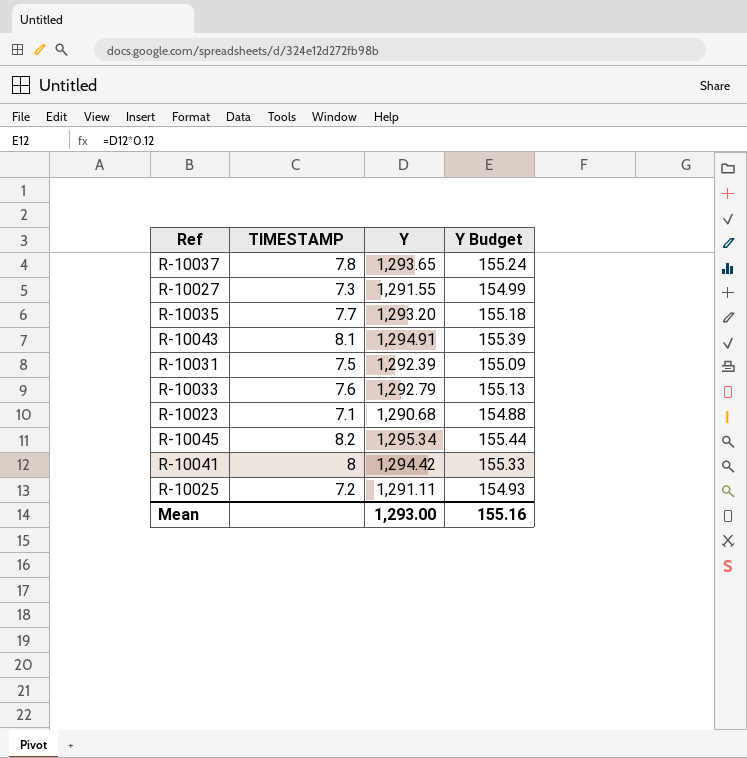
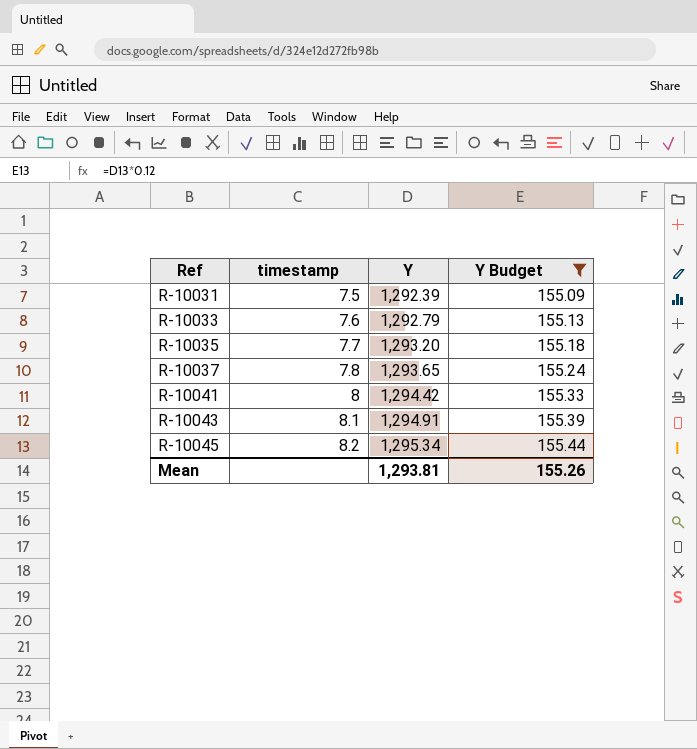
filter: none -> Y Budget >= 155.09
row order: none -> Ref ascending
column name: TIMESTAMP -> timestamp
Mean | Y: 1,293.00 -> 1,293.81
Mean | Y Budget: 155.16 -> 155.26

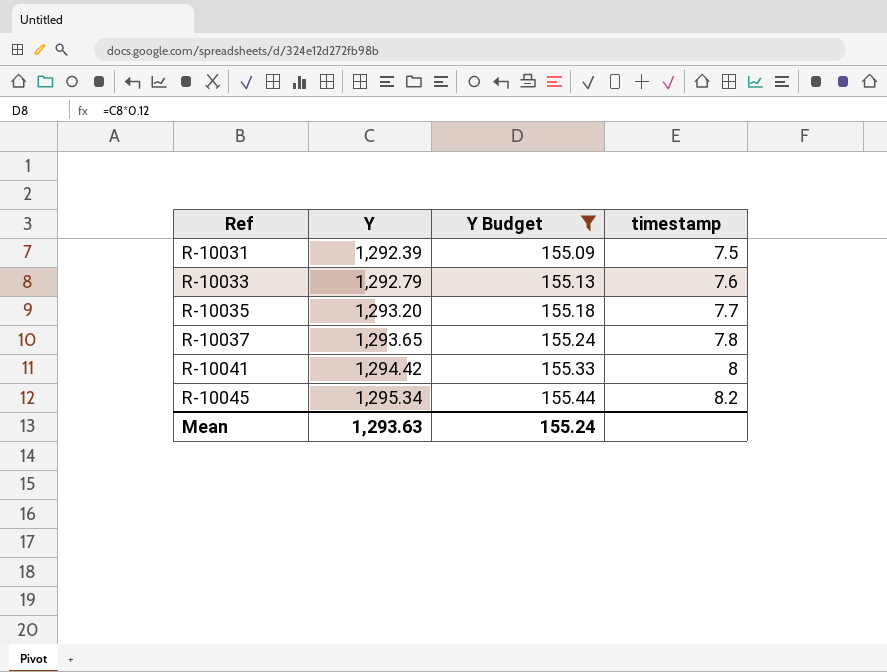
column timestamp | position: 2 -> 4
row R-10043: 8.1 | 1,294.91 | 155.39 -> none
Mean | Y: 1,293.81 -> 1,293.63
Mean | Y Budget: 155.26 -> 155.24

